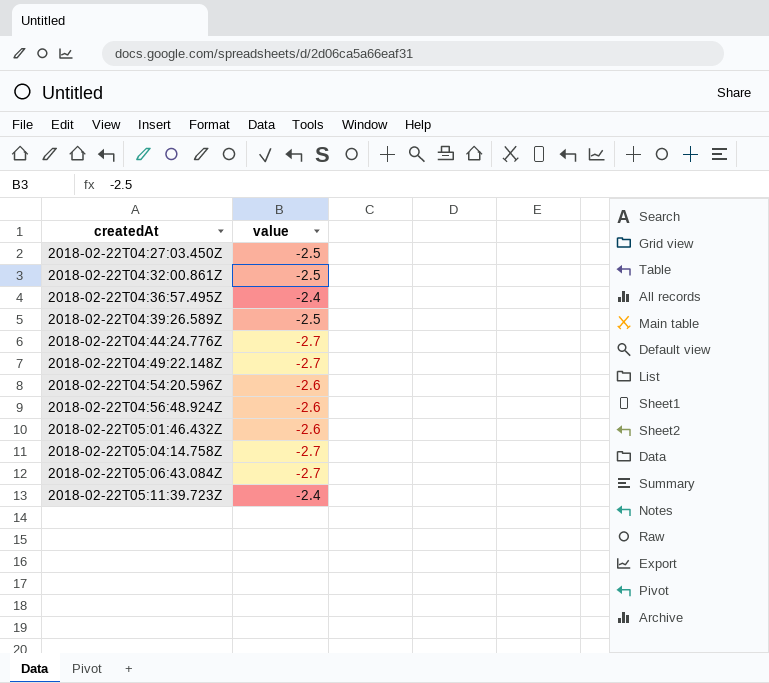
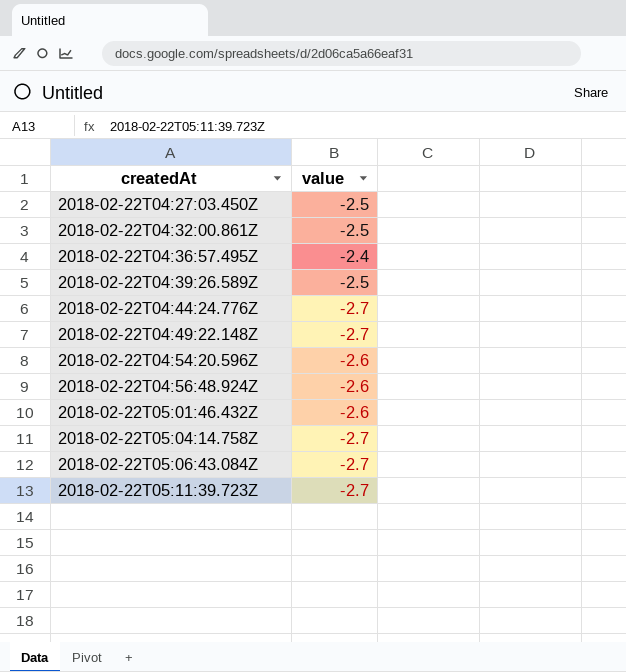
2018-02-22T05:11:39.723Z | value: -2.4 -> -2.7

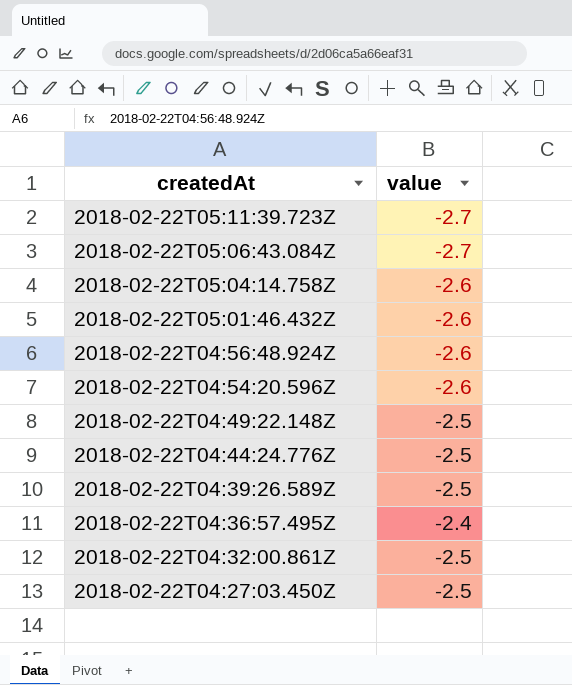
row order: createdAt ascending -> createdAt descending
2018-02-22T05:04:14.758Z | value: -2.7 -> -2.6
2018-02-22T04:49:22.148Z | value: -2.7 -> -2.5
2018-02-22T04:44:24.776Z | value: -2.7 -> -2.5

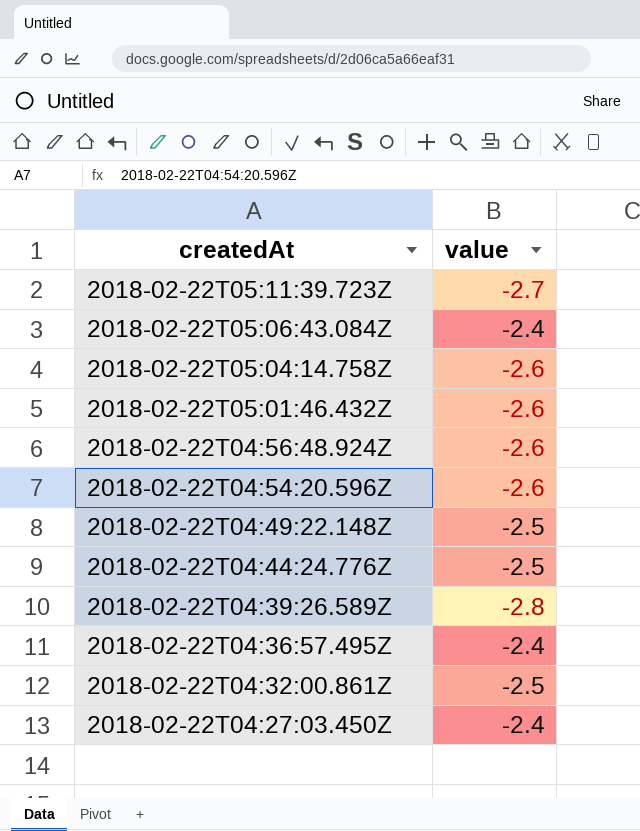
2018-02-22T05:06:43.084Z | value: -2.7 -> -2.4
2018-02-22T04:39:26.589Z | value: -2.5 -> -2.8
2018-02-22T04:27:03.450Z | value: -2.5 -> -2.4

